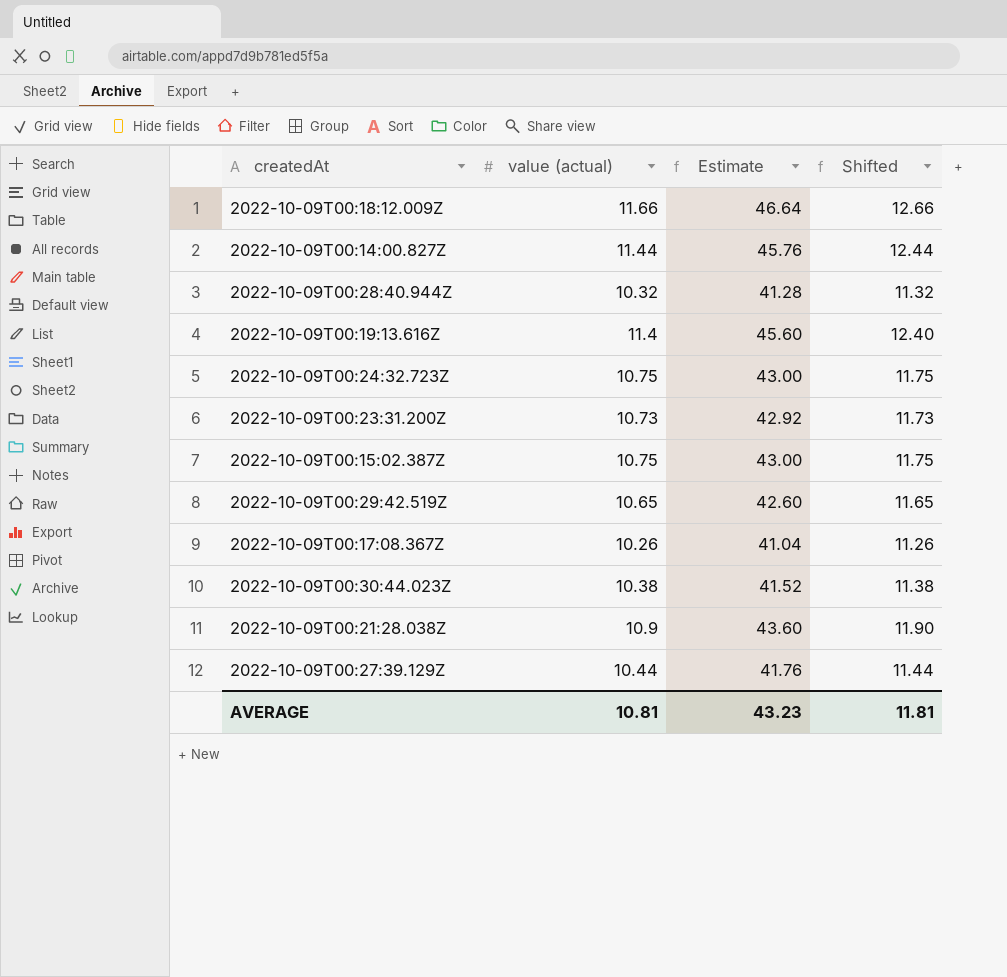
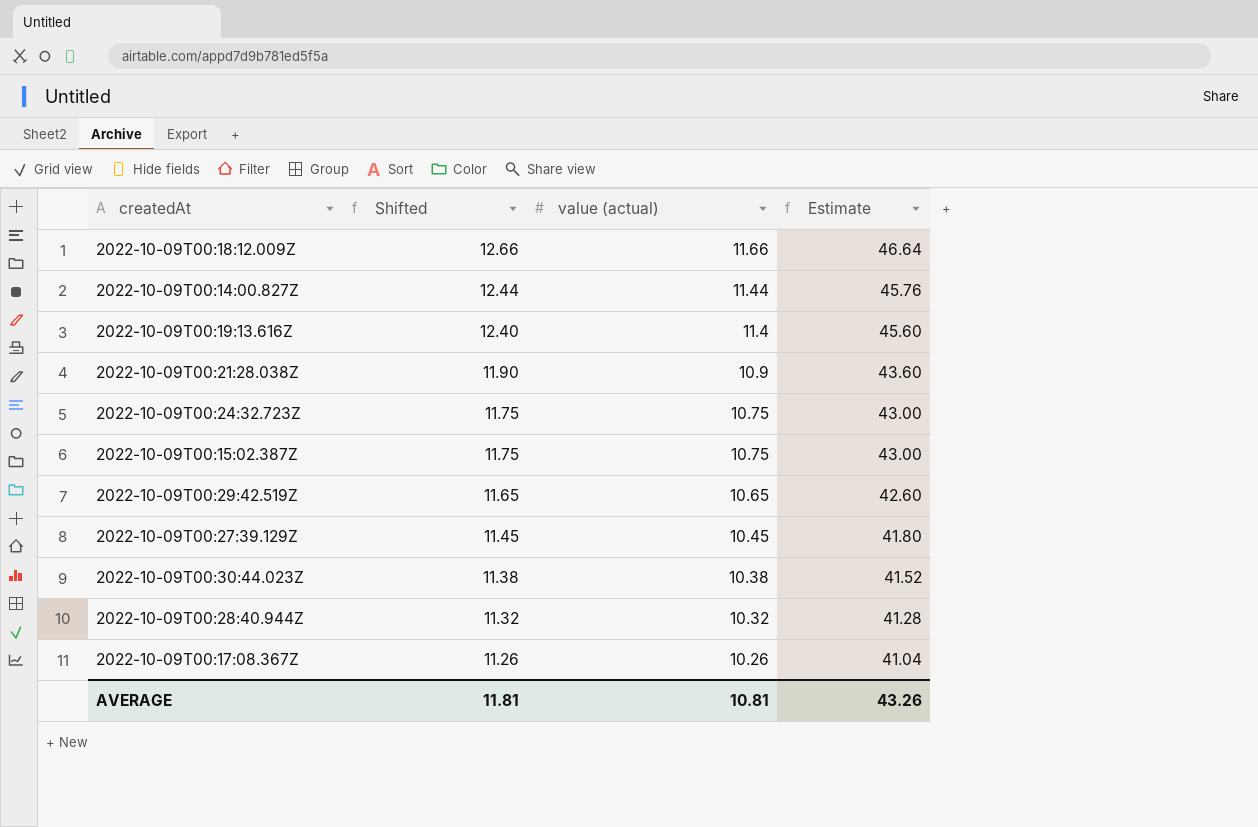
row order: none -> Shifted descending
column Shifted | position: 4 -> 2
row 2022-10-09T00:23:31.200Z: 10.73 | 42.92 | 11.73 -> none
2022-10-09T00:27:39.129Z | Shifted: 11.44 -> 11.45
2022-10-09T00:27:39.129Z | value (actual): 10.44 -> 10.45
2022-10-09T00:27:39.129Z | Estimate: 41.76 -> 41.80
AVERAGE | Estimate: 43.23 -> 43.26

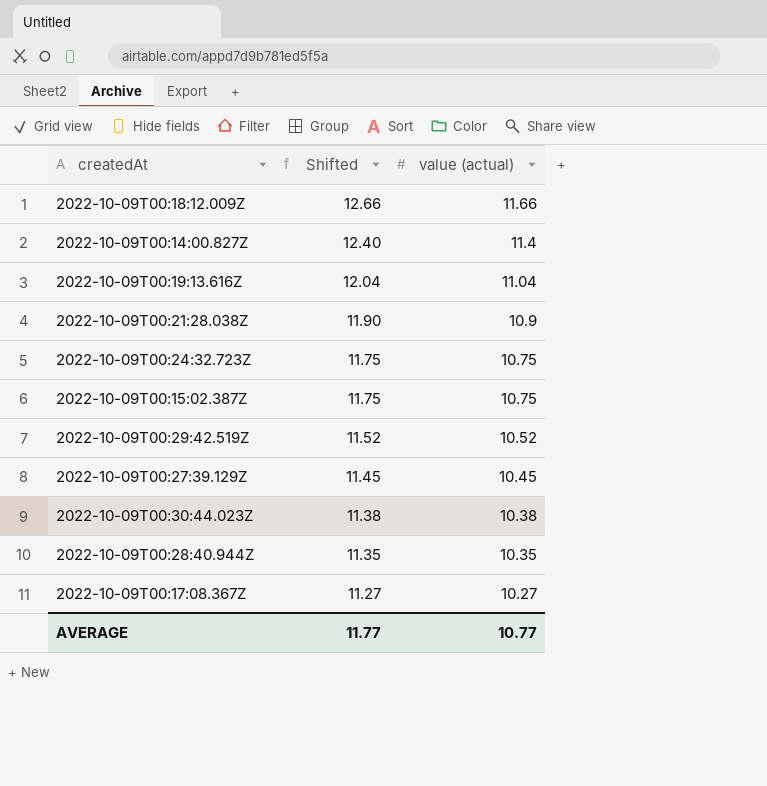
column Estimate | formula: [value (actual)] * 4 -> none
2022-10-09T00:14:00.827Z | Shifted: 12.44 -> 12.40
2022-10-09T00:14:00.827Z | value (actual): 11.44 -> 11.4
2022-10-09T00:19:13.616Z | Shifted: 12.40 -> 12.04
2022-10-09T00:19:13.616Z | value (actual): 11.4 -> 11.04
2022-10-09T00:29:42.519Z | Shifted: 11.65 -> 11.52
2022-10-09T00:29:42.519Z | value (actual): 10.65 -> 10.52
2022-10-09T00:28:40.944Z | Shifted: 11.32 -> 11.35
2022-10-09T00:28:40.944Z | value (actual): 10.32 -> 10.35
2022-10-09T00:17:08.367Z | Shifted: 11.26 -> 11.27
2022-10-09T00:17:08.367Z | value (actual): 10.26 -> 10.27
AVERAGE | Shifted: 11.81 -> 11.77
AVERAGE | value (actual): 10.81 -> 10.77

